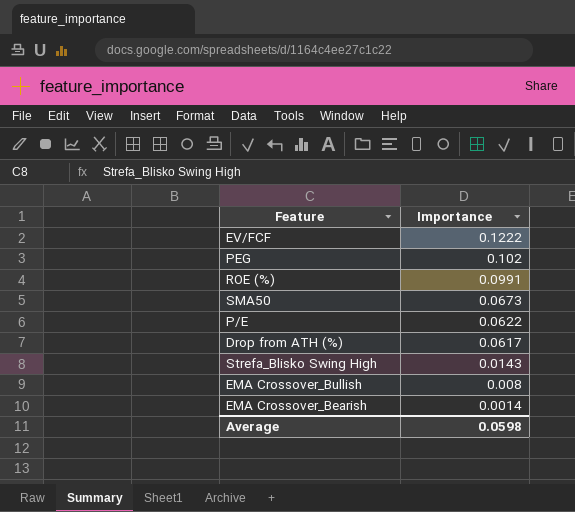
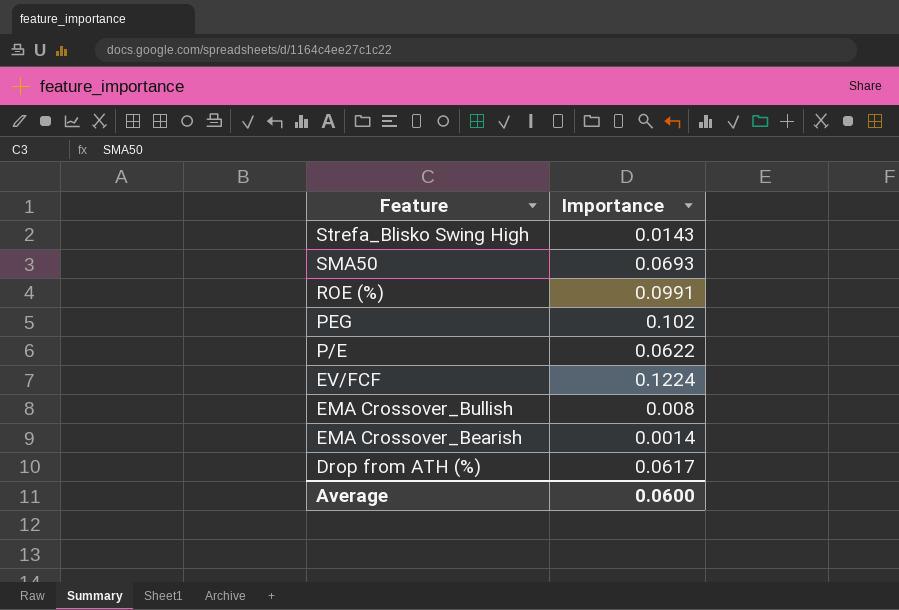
row order: Importance descending -> Feature descending
SMA50 | Importance: 0.0673 -> 0.0693
EV/FCF | Importance: 0.1222 -> 0.1224
Average | Importance: 0.0598 -> 0.0600

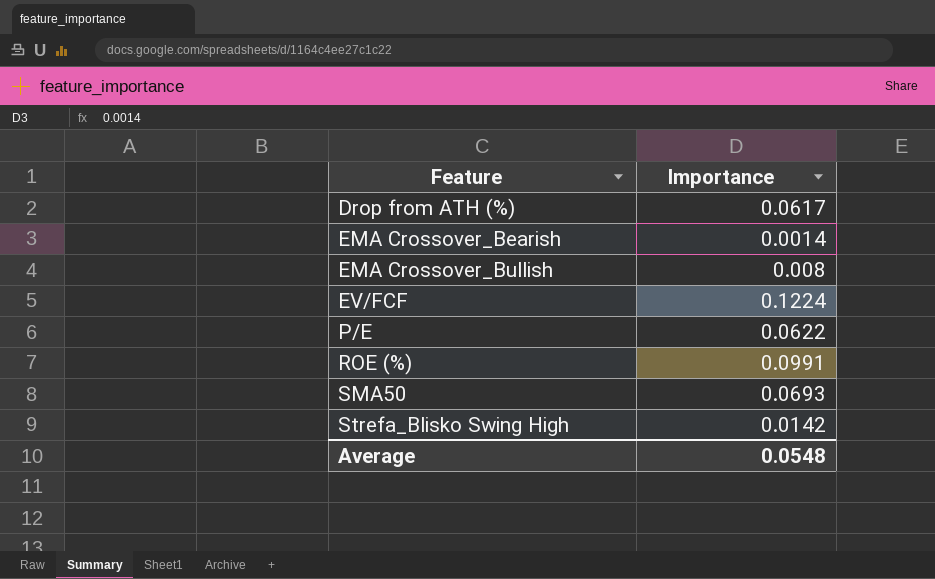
row order: Feature descending -> Feature ascending
row PEG: 0.102 -> none
Strefa_Blisko Swing High | Importance: 0.0143 -> 0.0142
Average | Importance: 0.0600 -> 0.0548

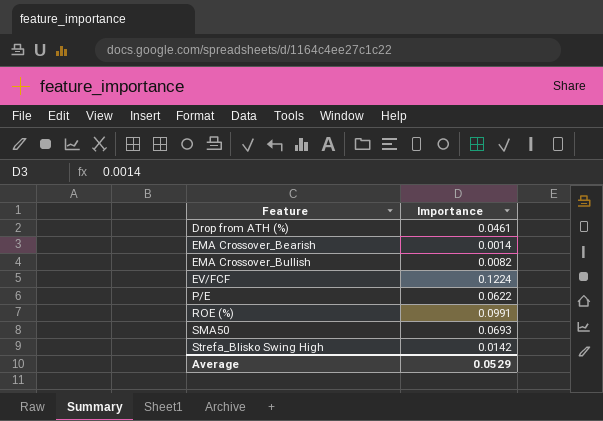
Drop from ATH (%) | Importance: 0.0617 -> 0.0461
EMA Crossover_Bullish | Importance: 0.008 -> 0.0082
Average | Importance: 0.0548 -> 0.0529

